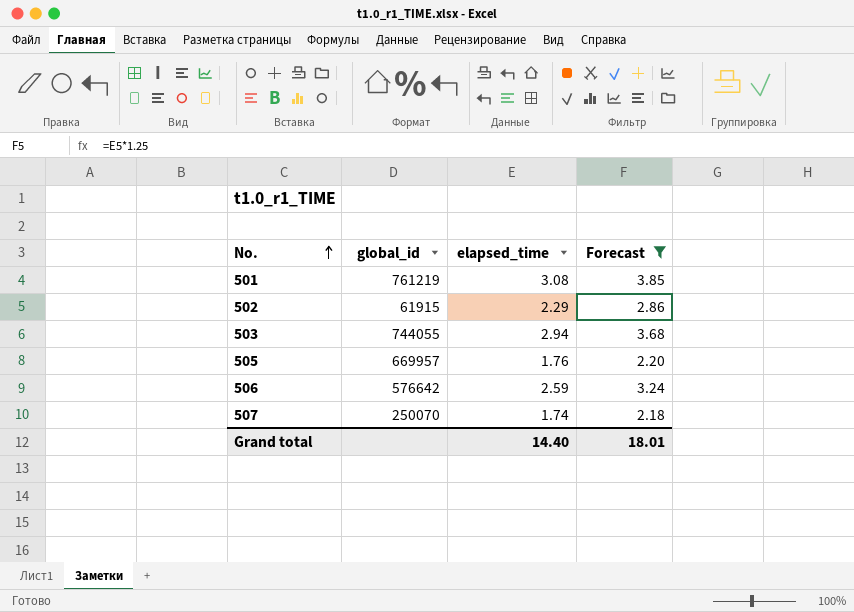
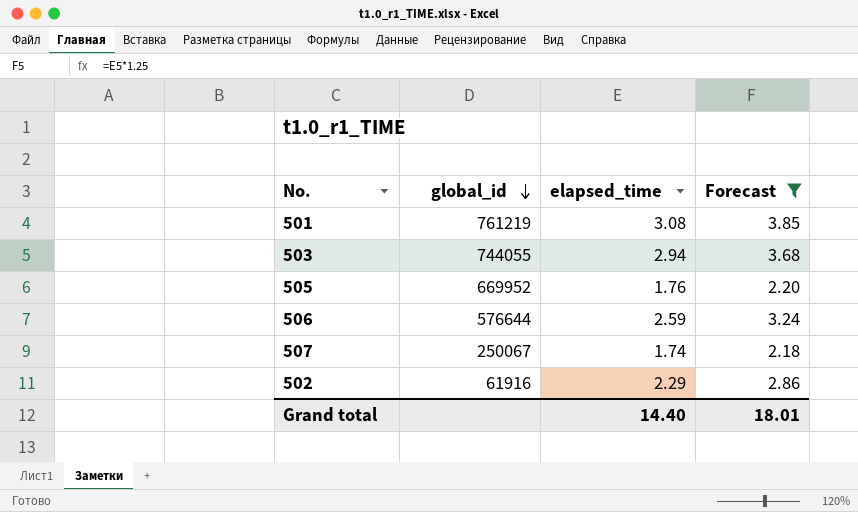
row order: No. ascending -> global_id descending
505 | global_id: 669957 -> 669952
506 | global_id: 576642 -> 576644
507 | global_id: 250070 -> 250067
502 | global_id: 61915 -> 61916

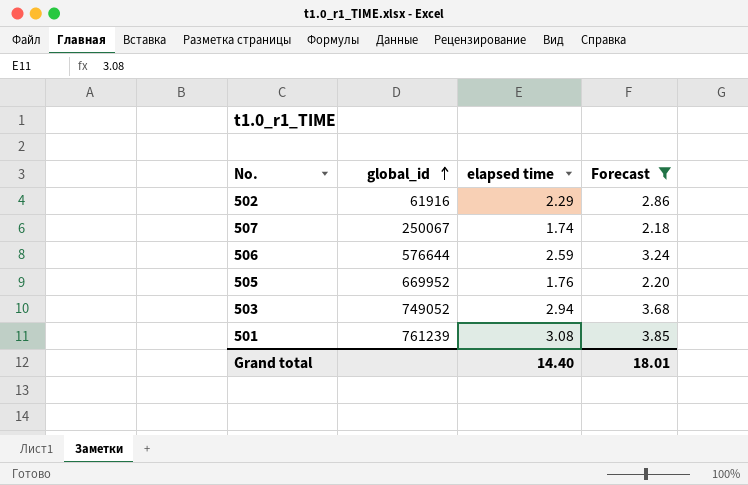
row order: global_id descending -> global_id ascending
column name: elapsed_time -> elapsed time
503 | global_id: 744055 -> 749052
501 | global_id: 761219 -> 761239

